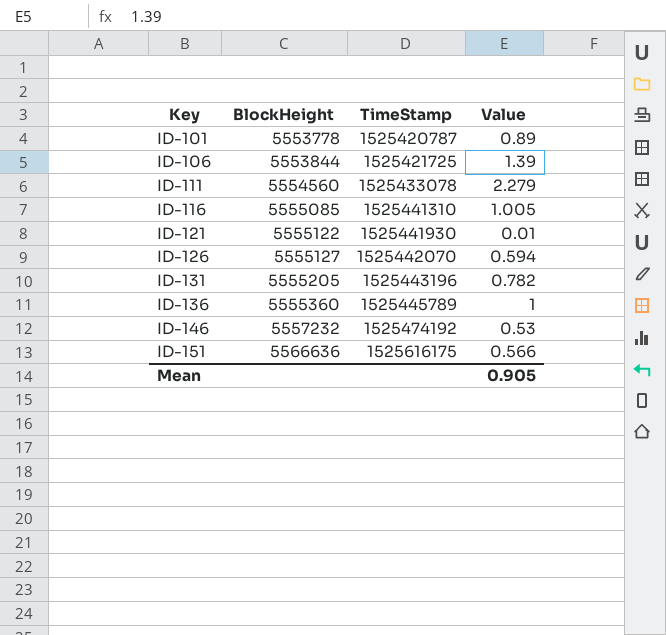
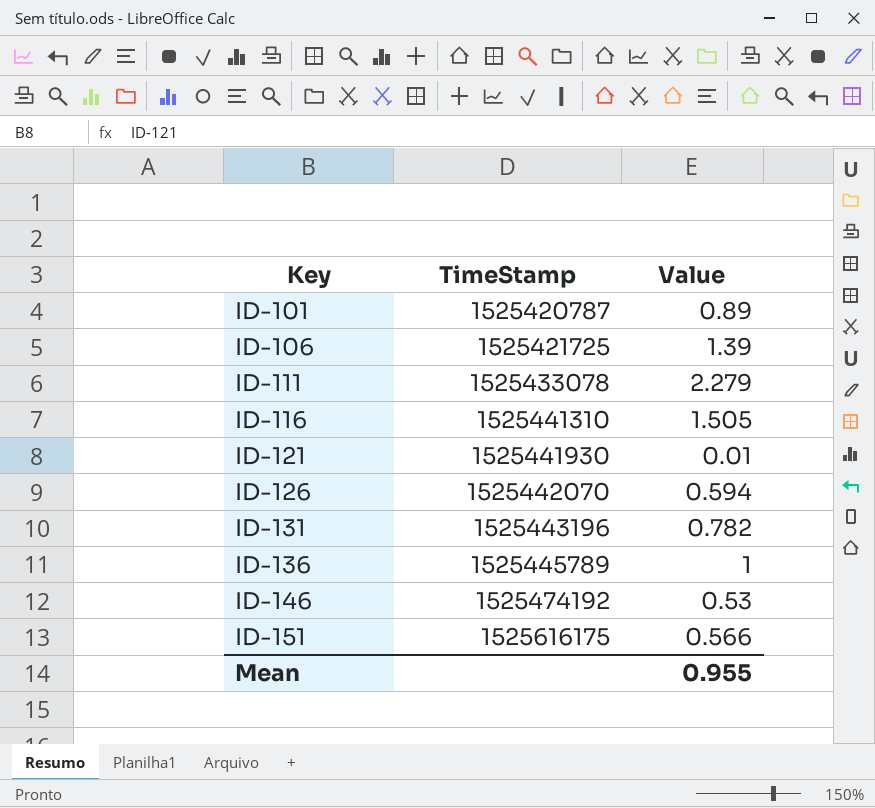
column BlockHeight | position: 2 -> none
ID-116 | Value: 1.005 -> 1.505
Mean | Value: 0.905 -> 0.955

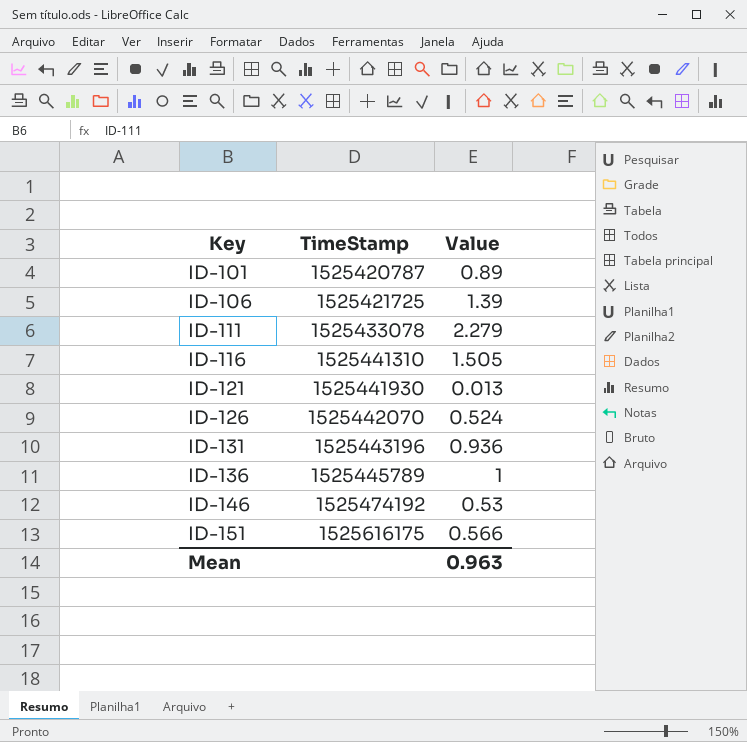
ID-121 | Value: 0.01 -> 0.013
ID-126 | Value: 0.594 -> 0.524
ID-131 | Value: 0.782 -> 0.936
Mean | Value: 0.955 -> 0.963

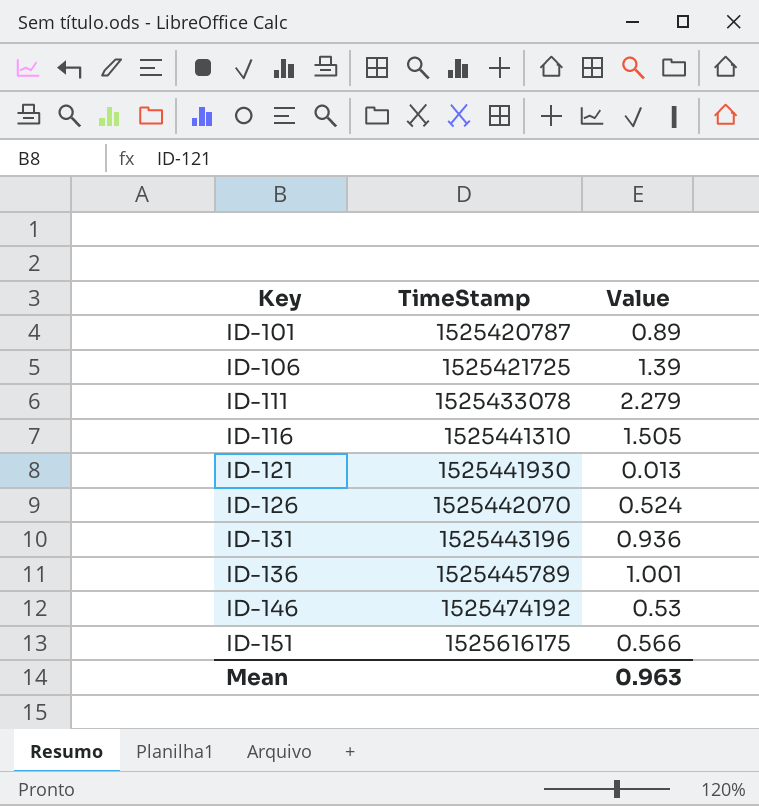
ID-136 | Value: 1 -> 1.001

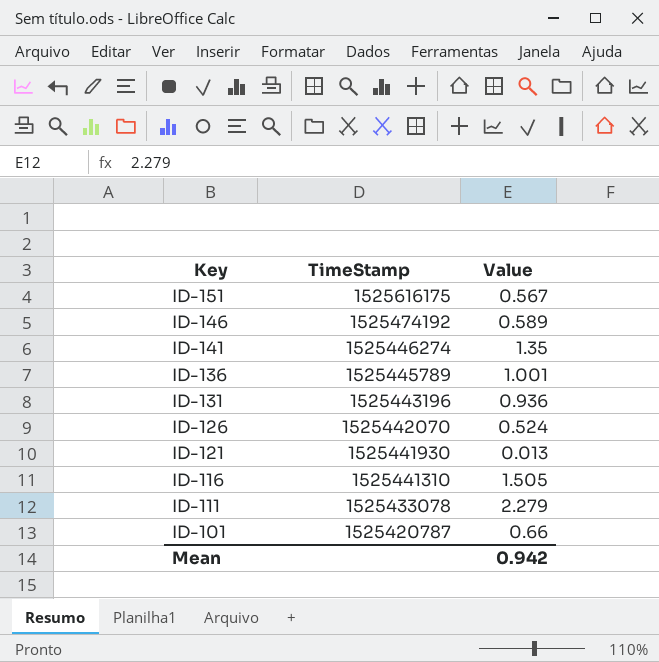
row order: Key ascending -> Key descending
row ID-106: 1525421725 | 1.39 -> none
ID-151 | Value: 0.566 -> 0.567
ID-146 | Value: 0.53 -> 0.589
row ID-141: none -> 1525446274 | 1.35
ID-101 | Value: 0.89 -> 0.66
Mean | Value: 0.963 -> 0.942

